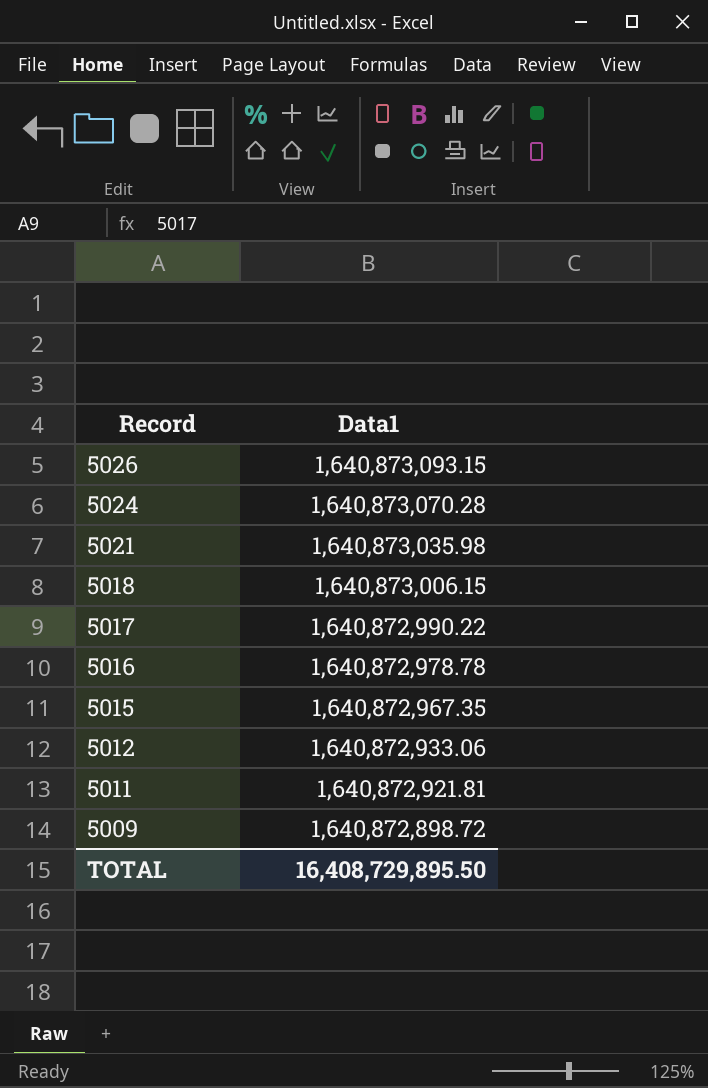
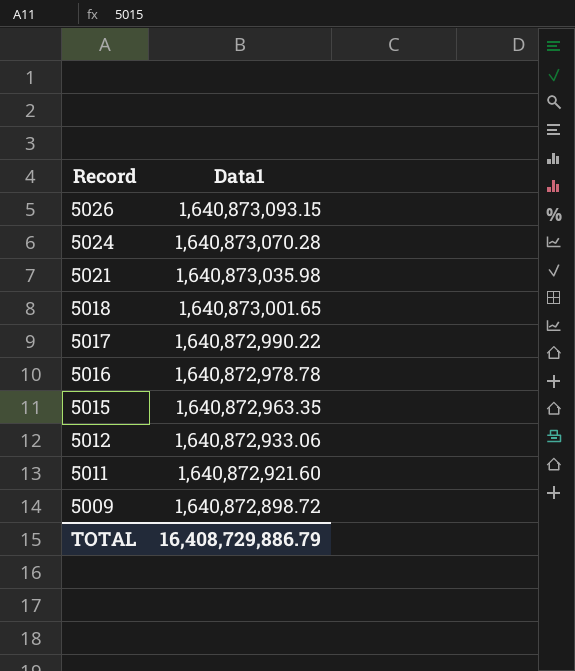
5018 | Data1: 1,640,873,006.15 -> 1,640,873,001.65
5015 | Data1: 1,640,872,967.35 -> 1,640,872,963.35
5011 | Data1: 1,640,872,921.81 -> 1,640,872,921.60
TOTAL | Data1: 16,408,729,895.50 -> 16,408,729,886.79

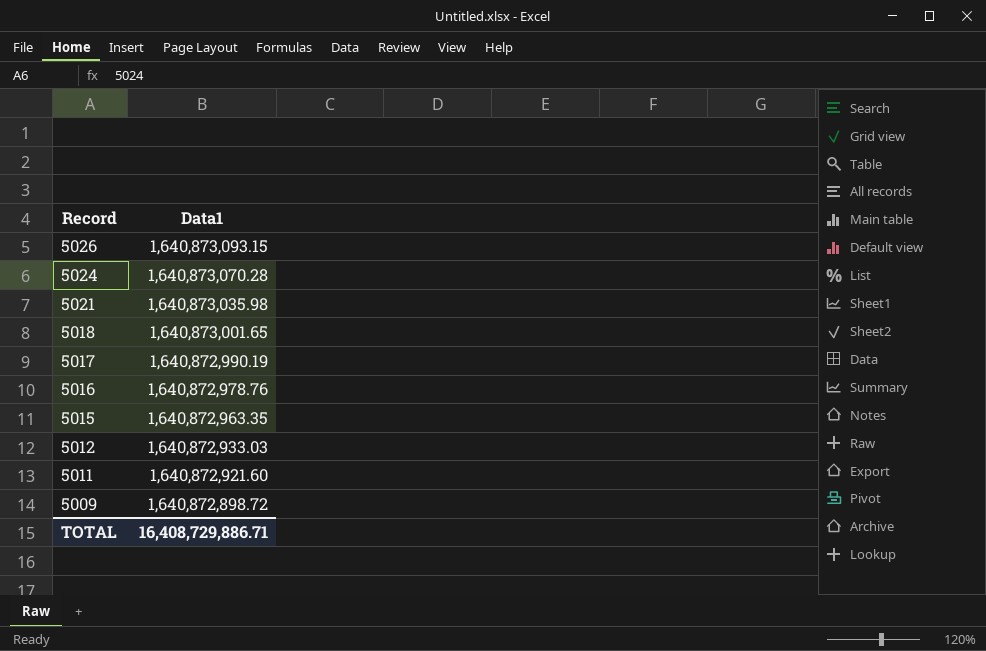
5017 | Data1: 1,640,872,990.22 -> 1,640,872,990.19
5016 | Data1: 1,640,872,978.78 -> 1,640,872,978.76
5012 | Data1: 1,640,872,933.06 -> 1,640,872,933.03
TOTAL | Data1: 16,408,729,886.79 -> 16,408,729,886.71

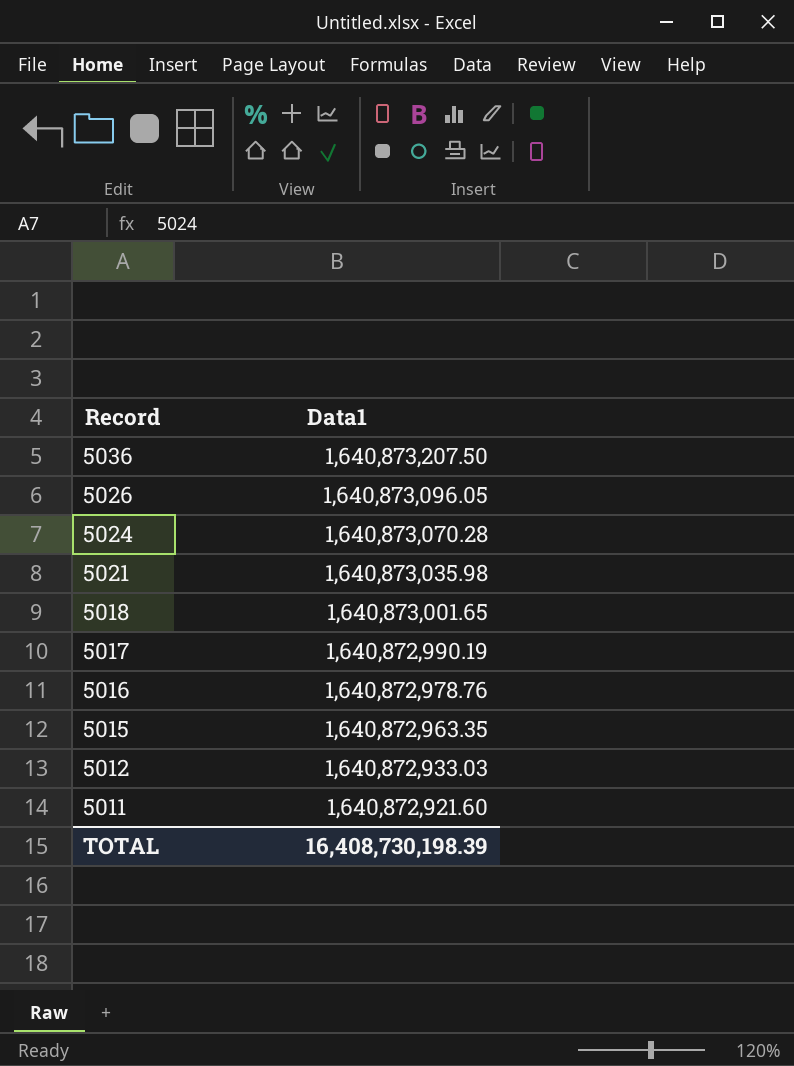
row 5009: 1,640,872,898.72 -> none
row 5036: none -> 1,640,873,207.50
5026 | Data1: 1,640,873,093.15 -> 1,640,873,096.05
TOTAL | Data1: 16,408,729,886.71 -> 16,408,730,198.39

